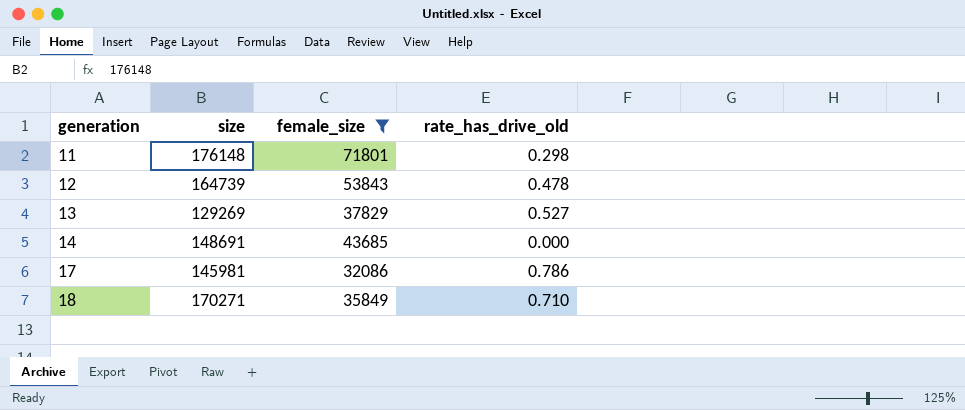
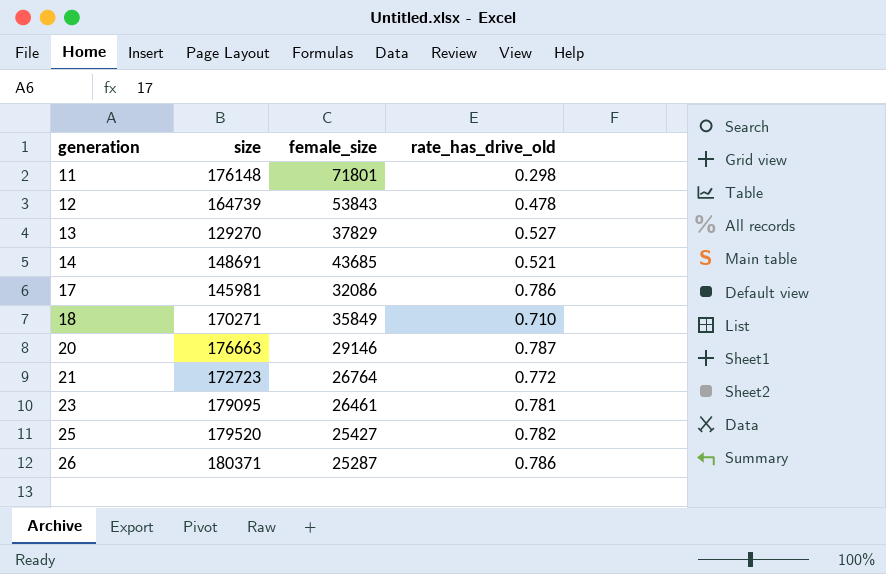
filter: female_size >= 32086 -> none
13 | size: 129269 -> 129270
14 | rate_has_drive_old: 0.000 -> 0.521

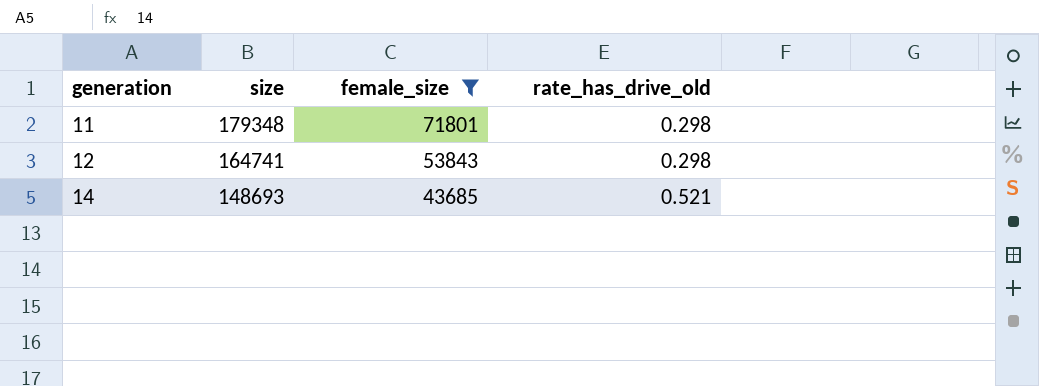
filter: none -> female_size >= 43685
11 | size: 176148 -> 179348
12 | size: 164739 -> 164741
12 | rate_has_drive_old: 0.478 -> 0.298
14 | size: 148691 -> 148693

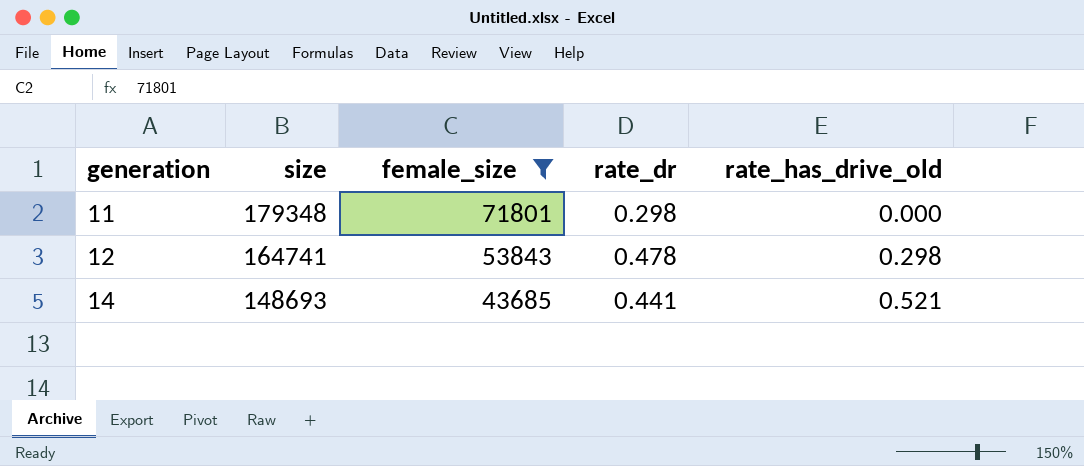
column rate_dr | position: none -> 4
11 | rate_has_drive_old: 0.298 -> 0.000

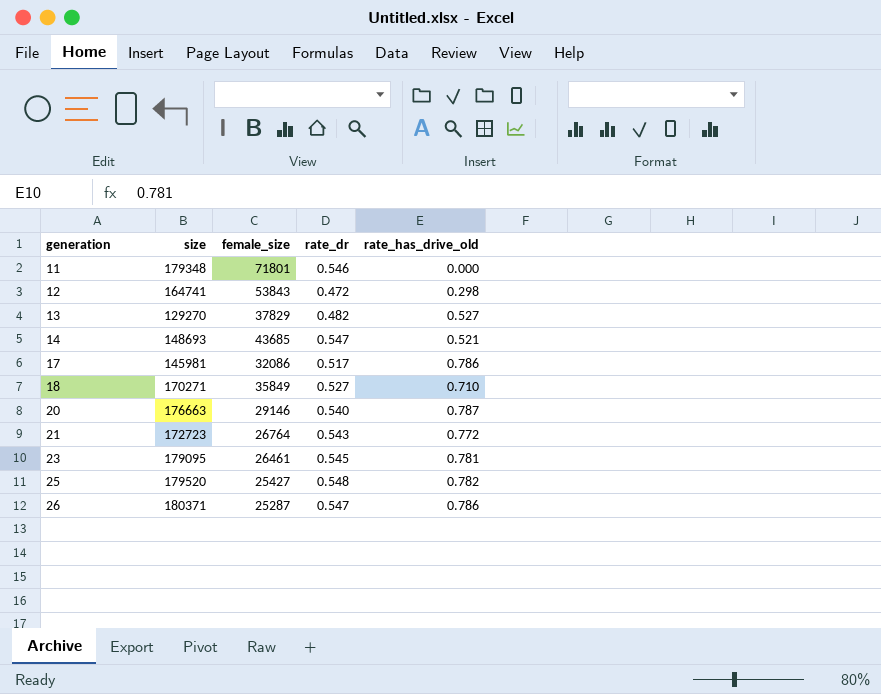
filter: female_size >= 43685 -> none
11 | rate_dr: 0.298 -> 0.546
12 | rate_dr: 0.478 -> 0.472
14 | rate_dr: 0.441 -> 0.547

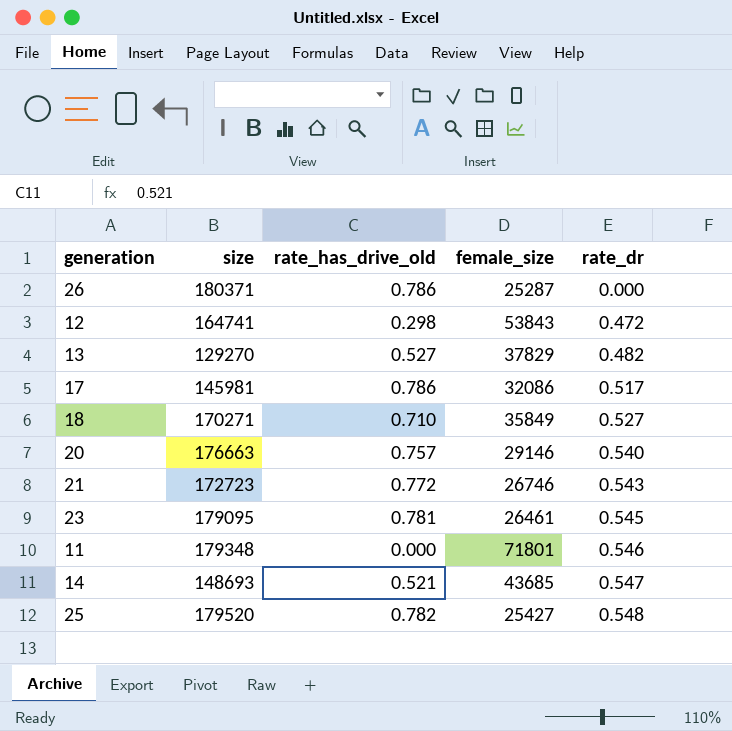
row order: generation ascending -> rate_dr ascending
column rate_has_drive_old | position: 5 -> 3
26 | rate_dr: 0.547 -> 0.000
20 | rate_has_drive_old: 0.787 -> 0.757
21 | female_size: 26764 -> 26746

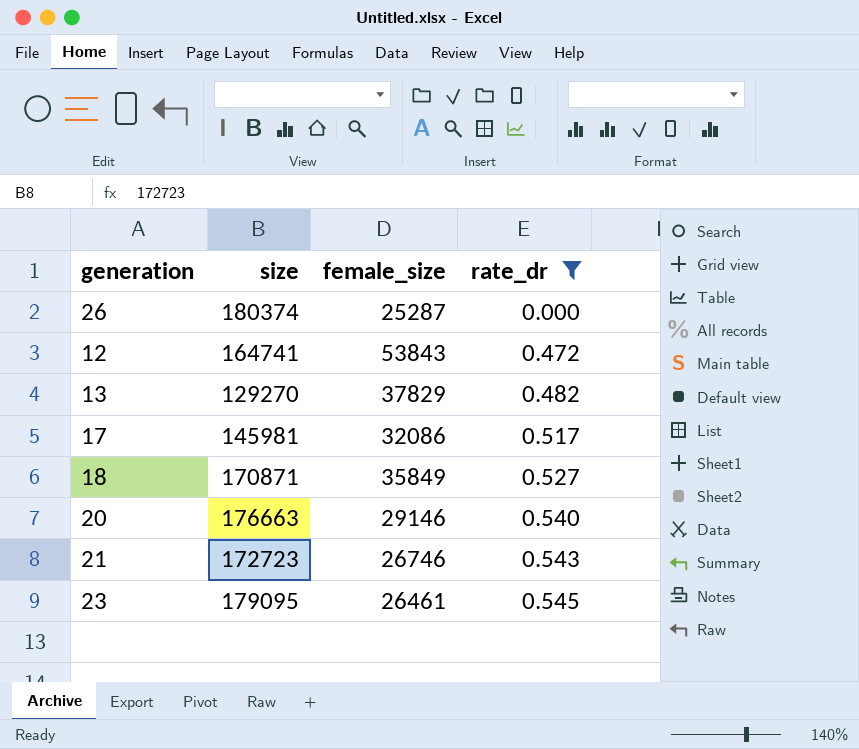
filter: none -> rate_dr <= 0.545
column rate_has_drive_old | position: 3 -> none
26 | size: 180371 -> 180374
18 | size: 170271 -> 170871

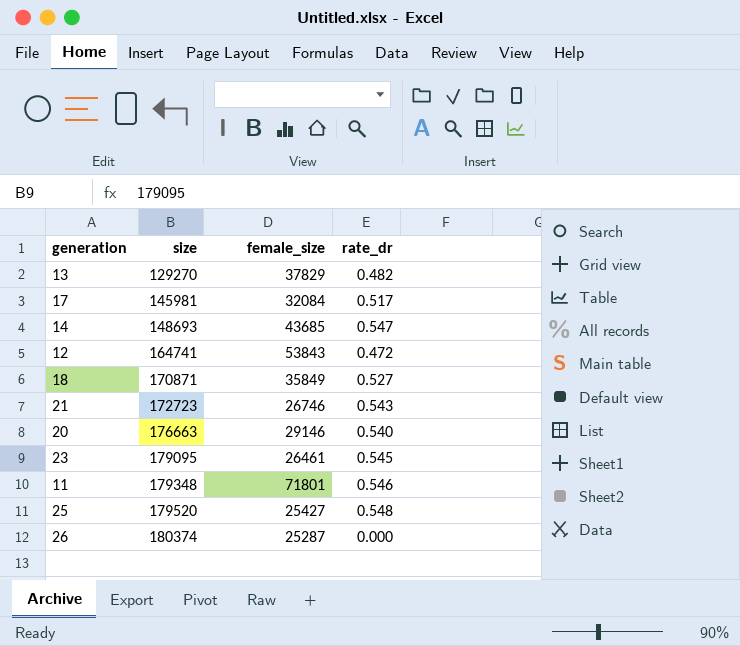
filter: rate_dr <= 0.545 -> none
row order: rate_dr ascending -> size ascending
17 | female_size: 32086 -> 32084

